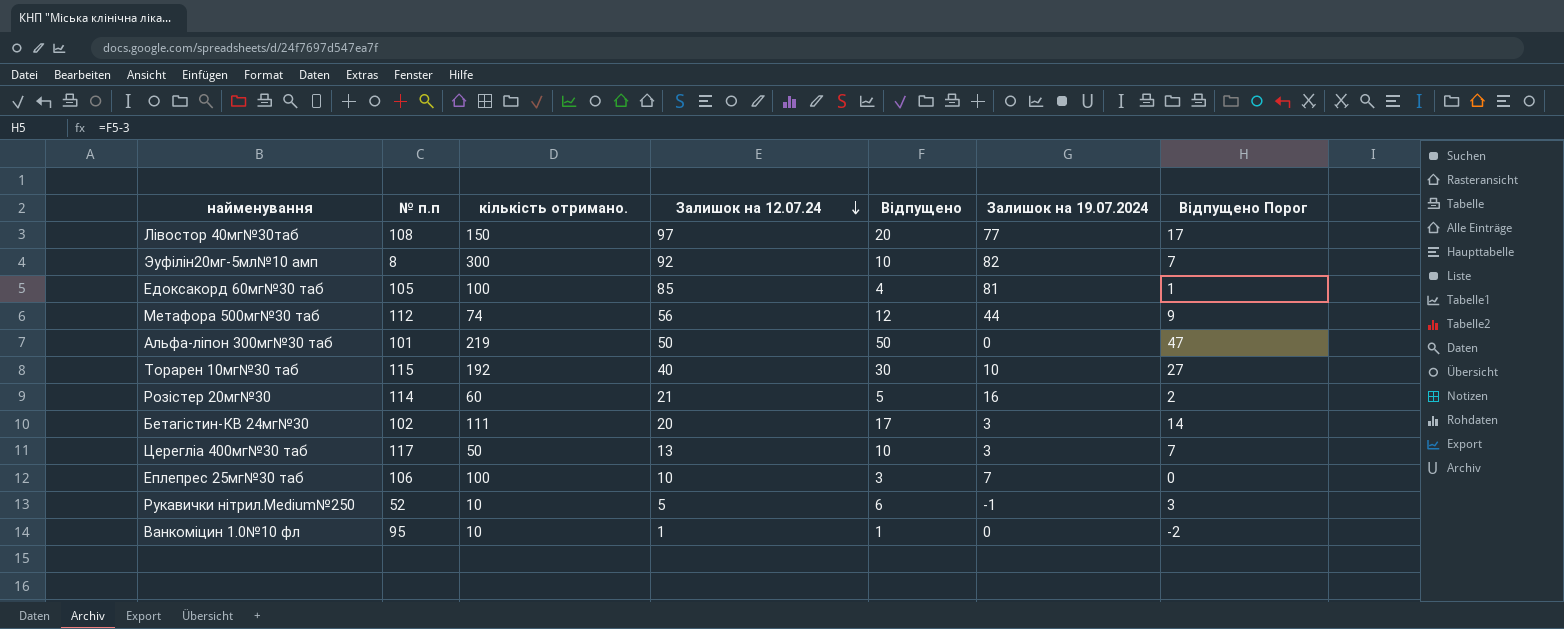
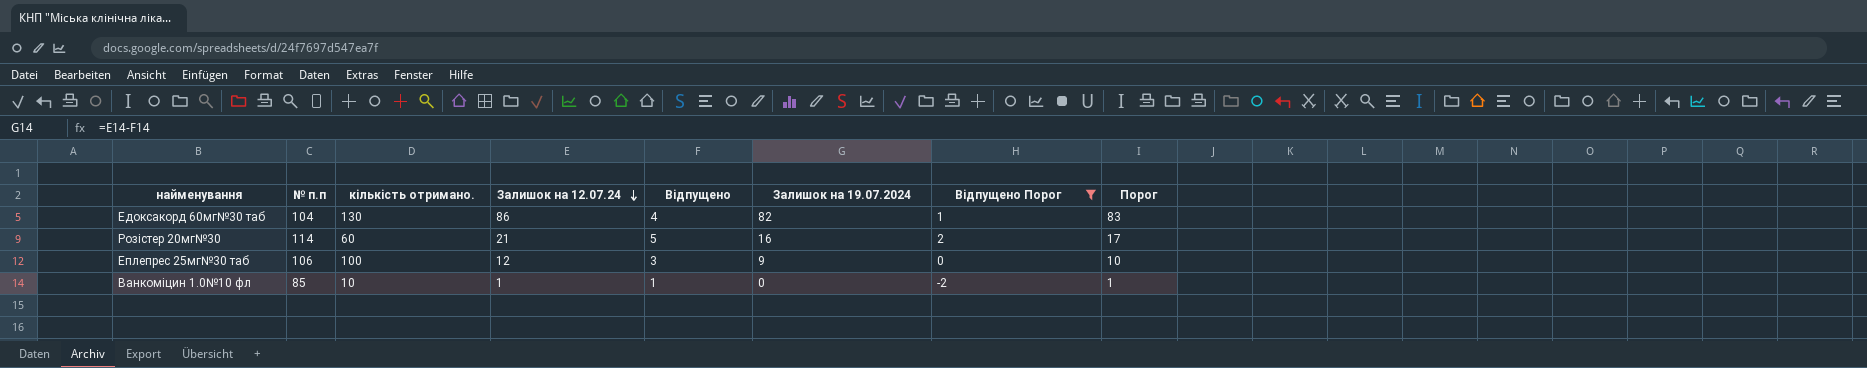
filter: none -> Відпущено Порог <= 2
column Порог | formula: none -> [Залишок на 19.07.2024] + 1
Едоксакорд 60мг№30 таб | № п.п: 105 -> 104
Едоксакорд 60мг№30 таб | кількість отримано.: 100 -> 130
Едоксакорд 60мг№30 таб | Залишок на 12.07.24: 85 -> 86
Едоксакорд 60мг№30 таб | Залишок на 19.07.2024: 81 -> 82
Еплепрес 25мг№30 таб | Залишок на 12.07.24: 10 -> 12
Еплепрес 25мг№30 таб | Залишок на 19.07.2024: 7 -> 9
Ванкоміцин 1.0№10 фл | № п.п: 95 -> 85

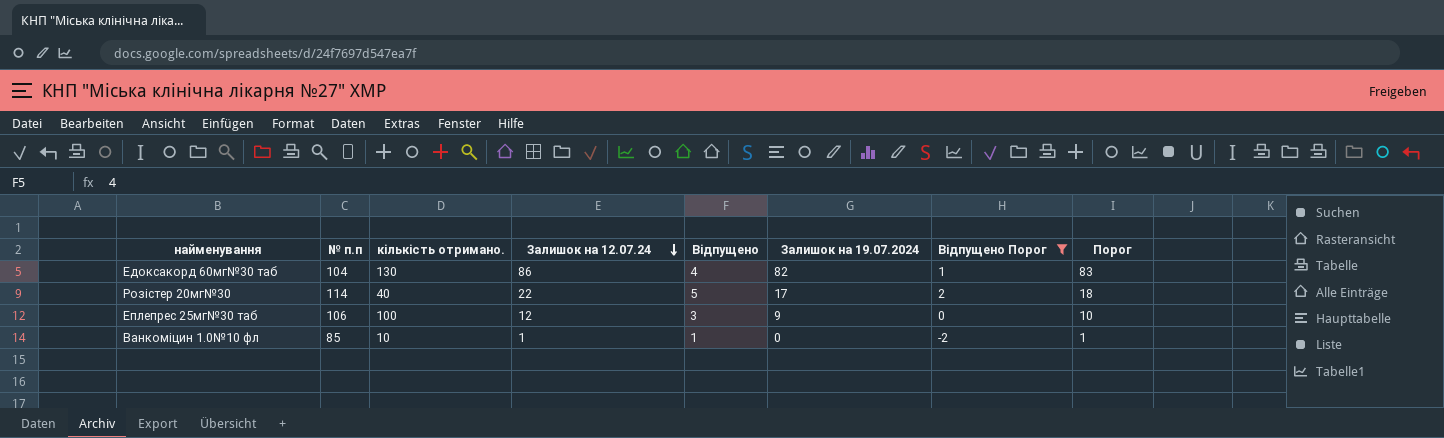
Розістер 20мг№30 | кількість отримано.: 60 -> 40
Розістер 20мг№30 | Залишок на 12.07.24: 21 -> 22
Розістер 20мг№30 | Залишок на 19.07.2024: 16 -> 17
Розістер 20мг№30 | Порог: 17 -> 18

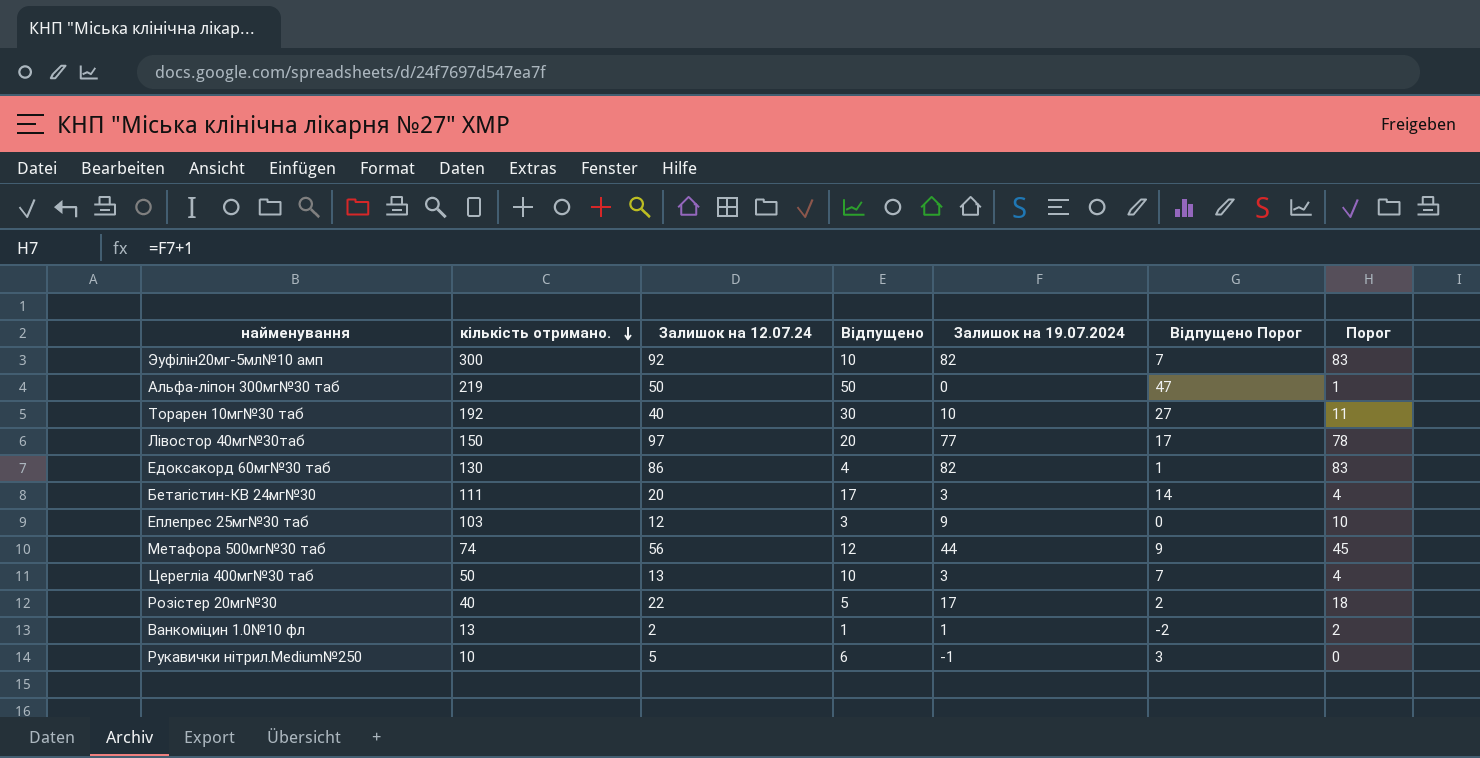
filter: Відпущено Порог <= 2 -> none
row order: Залишок на 12.07.24 descending -> кількість отримано. descending
column № п.п | position: 2 -> none
Еплепрес 25мг№30 таб | кількість отримано.: 100 -> 103
Ванкоміцин 1.0№10 фл | кількість отримано.: 10 -> 13
Ванкоміцин 1.0№10 фл | Залишок на 12.07.24: 1 -> 2
Ванкоміцин 1.0№10 фл | Залишок на 19.07.2024: 0 -> 1
Ванкоміцин 1.0№10 фл | Порог: 1 -> 2

